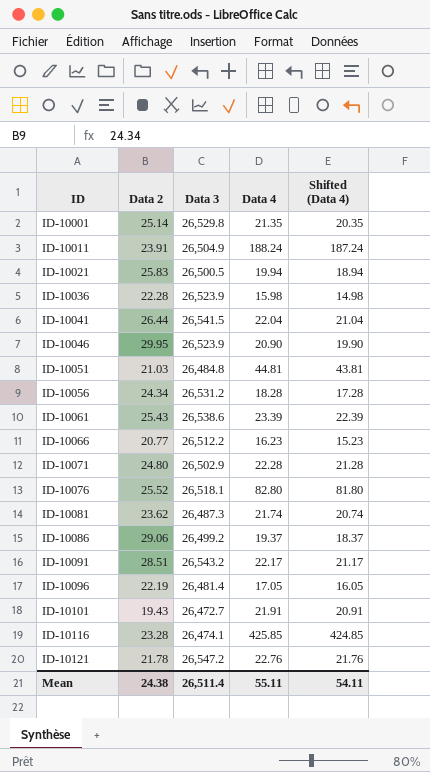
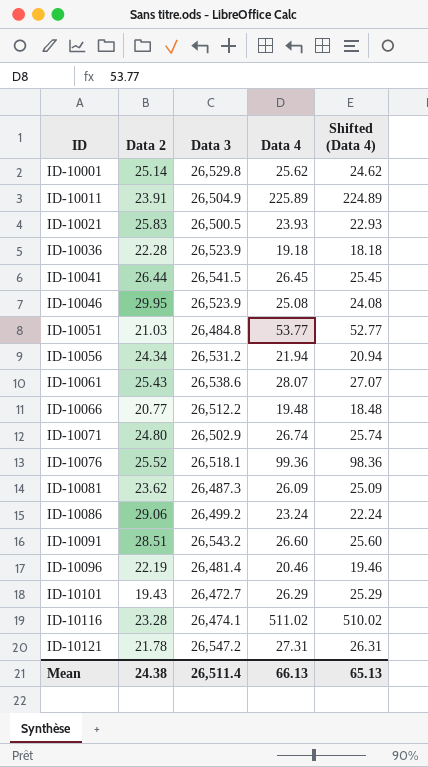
ID-10001 | Data 4: 21.35 -> 25.62
ID-10001 | Shifted (Data 4): 20.35 -> 24.62
ID-10011 | Data 4: 188.24 -> 225.89
ID-10011 | Shifted (Data 4): 187.24 -> 224.89
ID-10021 | Data 4: 19.94 -> 23.93
ID-10021 | Shifted (Data 4): 18.94 -> 22.93
ID-10036 | Data 4: 15.98 -> 19.18
ID-10036 | Shifted (Data 4): 14.98 -> 18.18
ID-10041 | Data 4: 22.04 -> 26.45
ID-10041 | Shifted (Data 4): 21.04 -> 25.45
ID-10046 | Data 4: 20.90 -> 25.08
ID-10046 | Shifted (Data 4): 19.90 -> 24.08
ID-10051 | Data 4: 44.81 -> 53.77
ID-10051 | Shifted (Data 4): 43.81 -> 52.77
ID-10056 | Data 4: 18.28 -> 21.94
ID-10056 | Shifted (Data 4): 17.28 -> 20.94
ID-10061 | Data 4: 23.39 -> 28.07
ID-10061 | Shifted (Data 4): 22.39 -> 27.07
ID-10066 | Data 4: 16.23 -> 19.48
ID-10066 | Shifted (Data 4): 15.23 -> 18.48
ID-10071 | Data 4: 22.28 -> 26.74
ID-10071 | Shifted (Data 4): 21.28 -> 25.74
ID-10076 | Data 4: 82.80 -> 99.36
ID-10076 | Shifted (Data 4): 81.80 -> 98.36
ID-10081 | Data 4: 21.74 -> 26.09
ID-10081 | Shifted (Data 4): 20.74 -> 25.09
ID-10086 | Data 4: 19.37 -> 23.24
ID-10086 | Shifted (Data 4): 18.37 -> 22.24
ID-10091 | Data 4: 22.17 -> 26.60
ID-10091 | Shifted (Data 4): 21.17 -> 25.60
ID-10096 | Data 4: 17.05 -> 20.46
ID-10096 | Shifted (Data 4): 16.05 -> 19.46
ID-10101 | Data 4: 21.91 -> 26.29
ID-10101 | Shifted (Data 4): 20.91 -> 25.29
ID-10116 | Data 4: 425.85 -> 511.02
ID-10116 | Shifted (Data 4): 424.85 -> 510.02
ID-10121 | Data 4: 22.76 -> 27.31
ID-10121 | Shifted (Data 4): 21.76 -> 26.31
Mean | Data 4: 55.11 -> 66.13
Mean | Shifted (Data 4): 54.11 -> 65.13

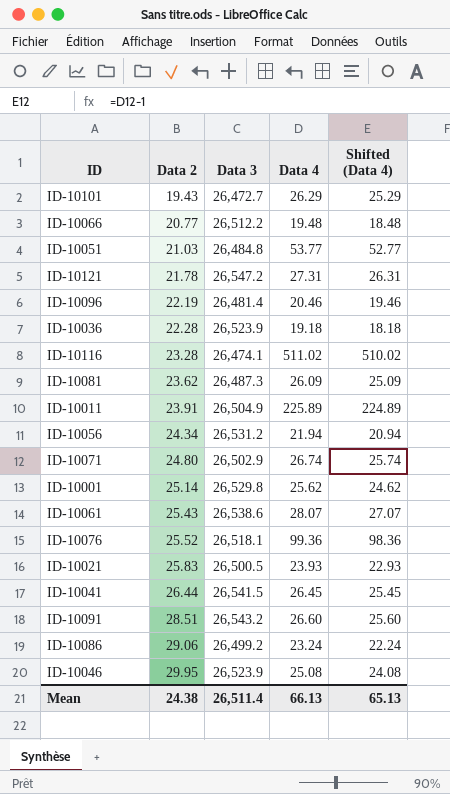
row order: ID ascending -> Data 2 ascending

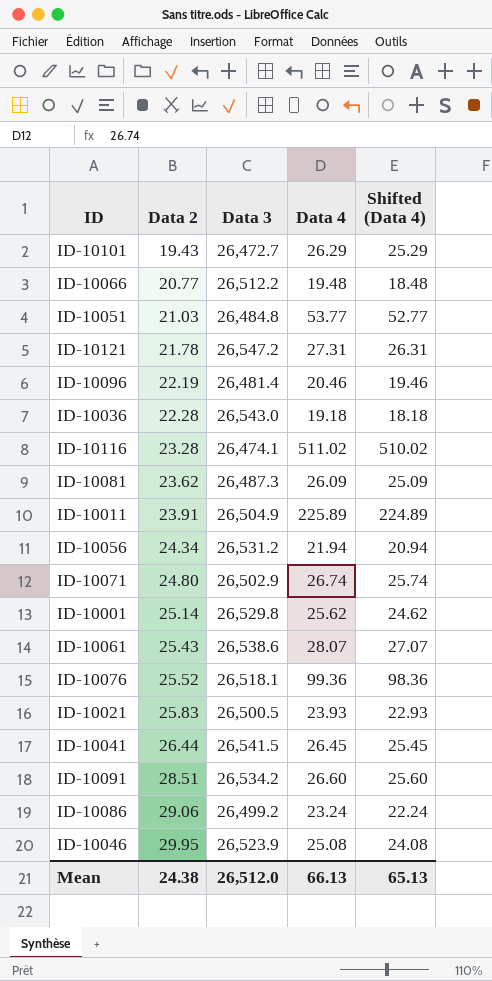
ID-10036 | Data 3: 26,523.9 -> 26,543.0
ID-10091 | Data 3: 26,543.2 -> 26,534.2
Mean | Data 3: 26,511.4 -> 26,512.0

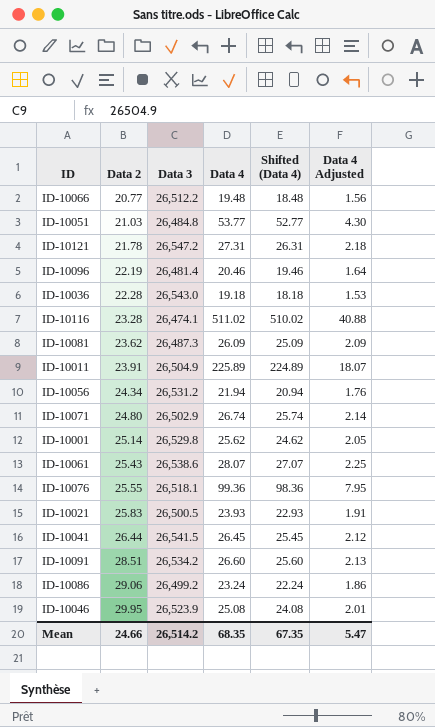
column Data 4 Adjusted | formula: none -> [Data 4] * 0.08
row ID-10101: 19.43 | 26,472.7 | 26.29 | 25.29 -> none
ID-10076 | Data 2: 25.52 -> 25.55
Mean | Data 2: 24.38 -> 24.66
Mean | Data 3: 26,512.0 -> 26,514.2
Mean | Data 4: 66.13 -> 68.35
Mean | Shifted (Data 4): 65.13 -> 67.35

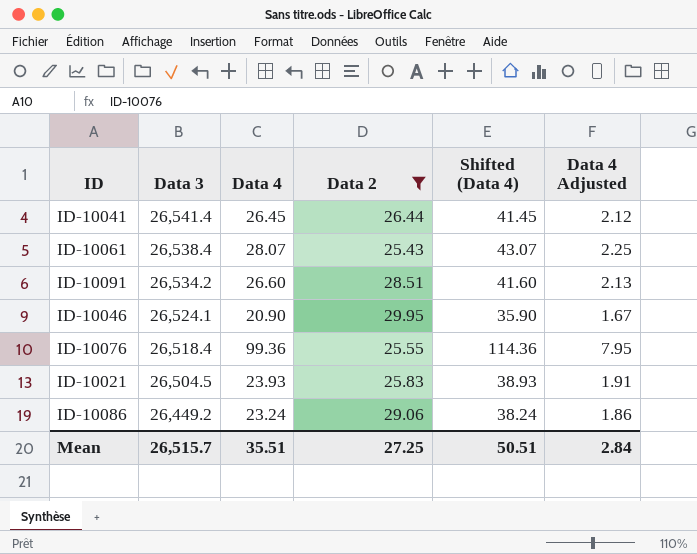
filter: none -> Data 2 >= 25.43
row order: Data 2 ascending -> Data 3 descending
column Data 2 | position: 2 -> 4
column Shifted (Data 4) | formula: [Data 4] - 1 -> [Data 4] + 15
ID-10041 | Data 3: 26,541.5 -> 26,541.4
ID-10061 | Data 3: 26,538.6 -> 26,538.4
ID-10046 | Data 3: 26,523.9 -> 26,524.1
ID-10046 | Data 4: 25.08 -> 20.90
ID-10046 | Data 4 Adjusted: 2.01 -> 1.67
ID-10076 | Data 3: 26,518.1 -> 26,518.4
ID-10021 | Data 3: 26,500.5 -> 26,504.5
ID-10086 | Data 3: 26,499.2 -> 26,449.2
Mean | Data 3: 26,514.2 -> 26,515.7
Mean | Data 4: 68.35 -> 35.51
Mean | Data 2: 24.66 -> 27.25
Mean | Shifted (Data 4): 67.35 -> 50.51
Mean | Data 4 Adjusted: 5.47 -> 2.84

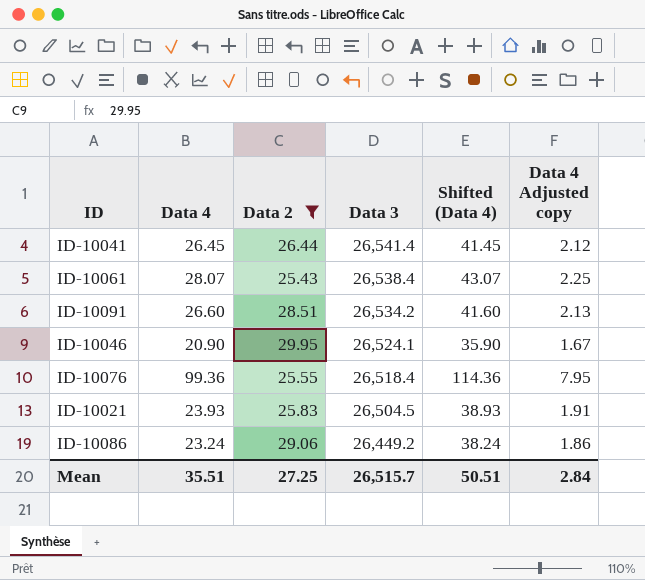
column Data 3 | position: 2 -> 4
column name: Data 4 Adjusted -> Data 4 Adjusted copy

